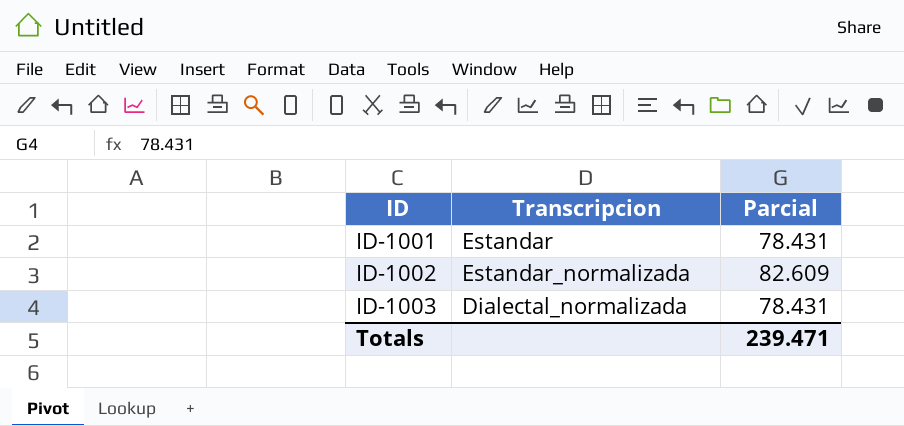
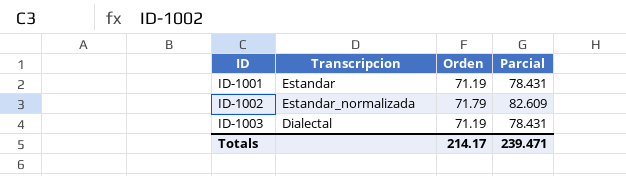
column Orden | position: none -> 3
ID-1003 | Transcripcion: Dialectal_normalizada -> Dialectal

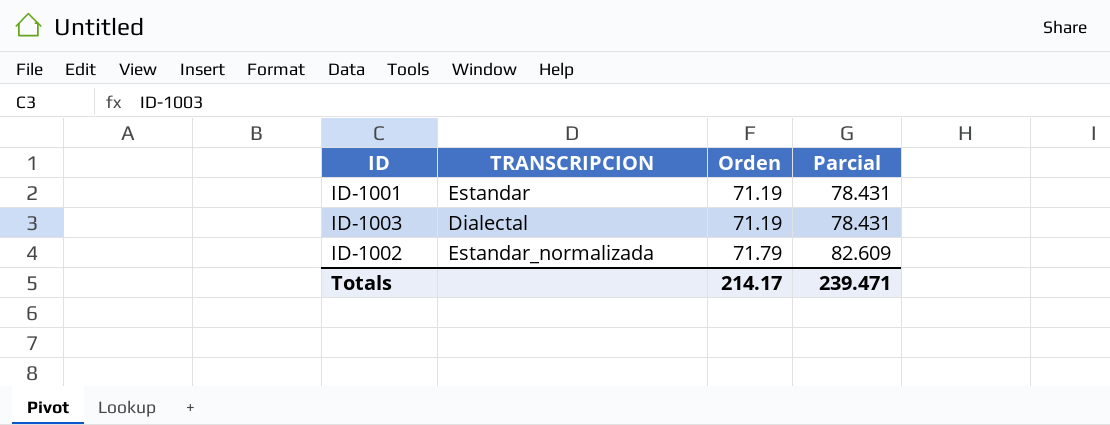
row order: ID ascending -> Orden ascending
column name: Transcripcion -> TRANSCRIPCION

